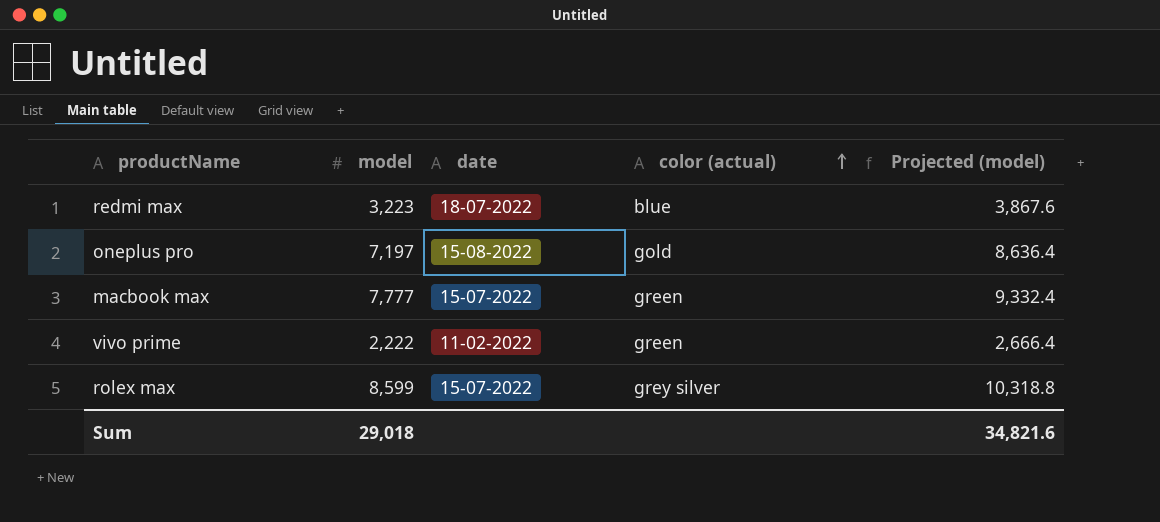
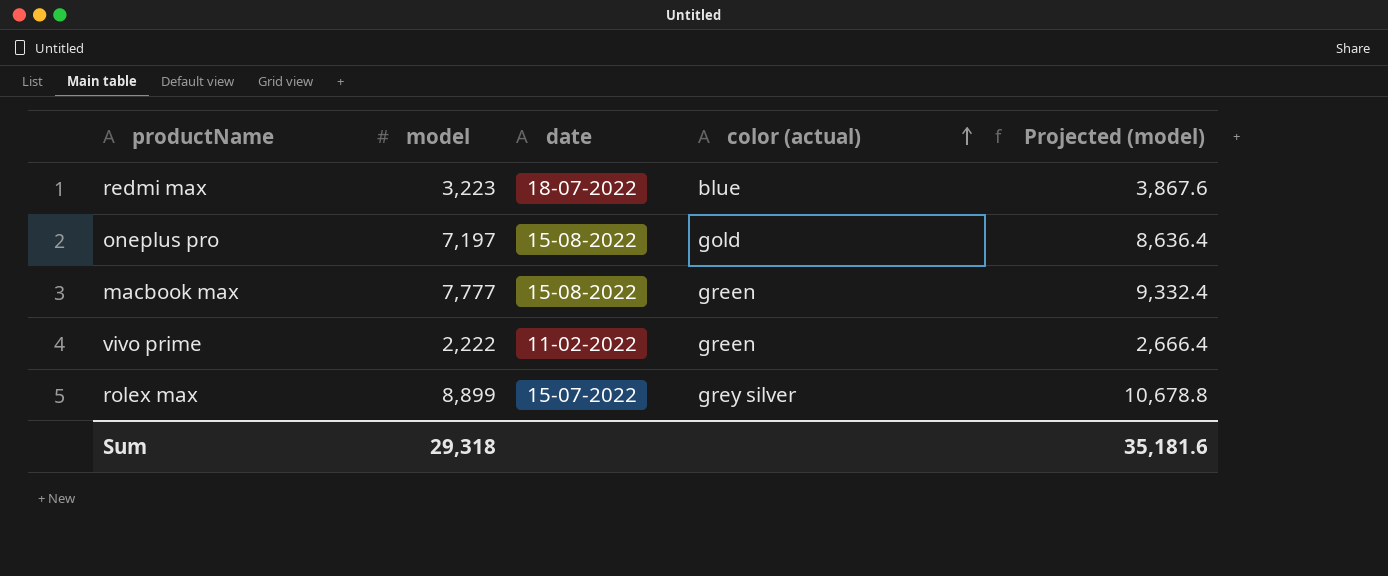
macbook max | date: 15-07-2022 -> 15-08-2022
rolex max | model: 8,599 -> 8,899
rolex max | Projected (model): 10,318.8 -> 10,678.8
Sum | model: 29,018 -> 29,318
Sum | Projected (model): 34,821.6 -> 35,181.6

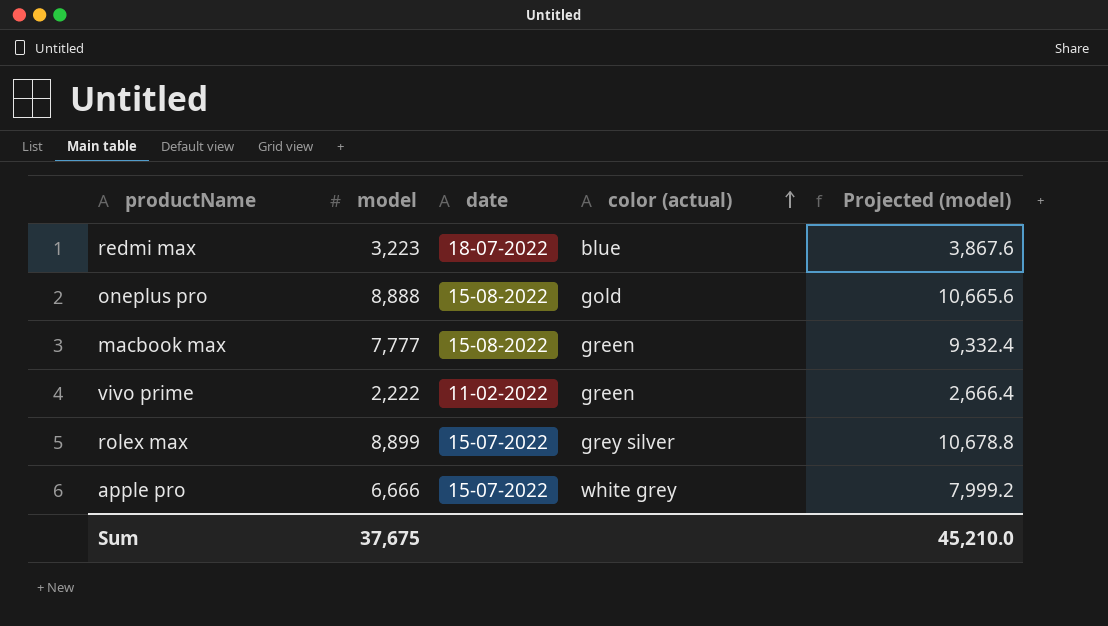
oneplus pro | model: 7,197 -> 8,888
oneplus pro | Projected (model): 8,636.4 -> 10,665.6
row apple pro: none -> 6,666 | 15-07-2022 | white grey | 7,999.2
Sum | model: 29,318 -> 37,675
Sum | Projected (model): 35,181.6 -> 45,210.0

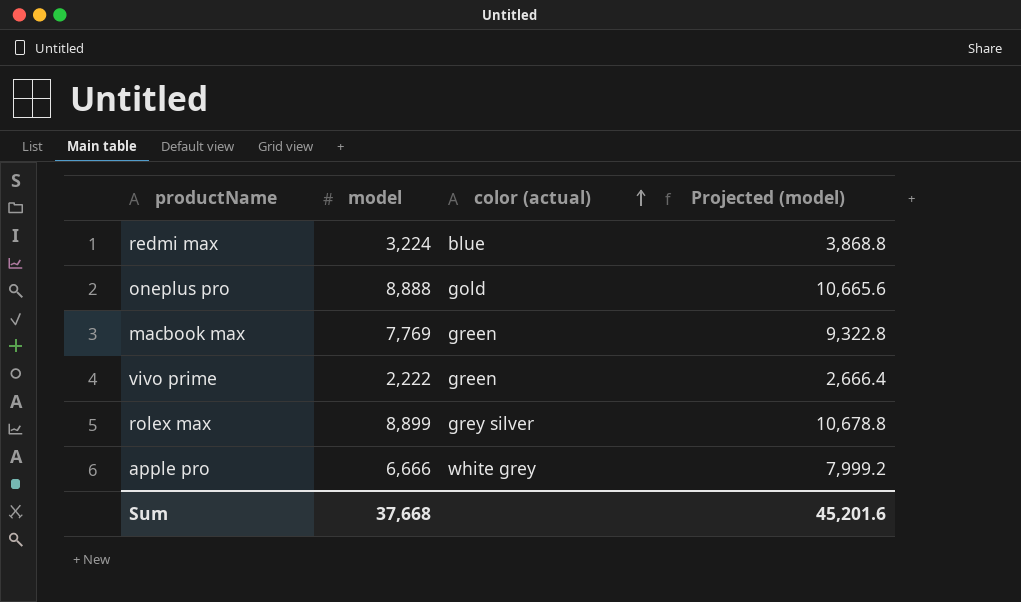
column date | position: 3 -> none
redmi max | model: 3,223 -> 3,224
redmi max | Projected (model): 3,867.6 -> 3,868.8
macbook max | model: 7,777 -> 7,769
macbook max | Projected (model): 9,332.4 -> 9,322.8
Sum | model: 37,675 -> 37,668
Sum | Projected (model): 45,210.0 -> 45,201.6

